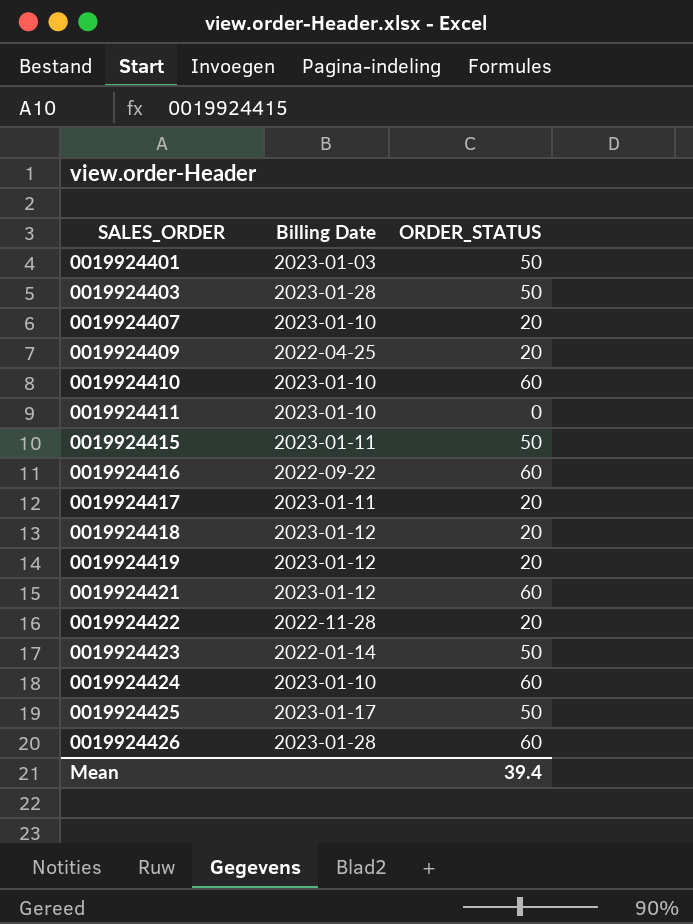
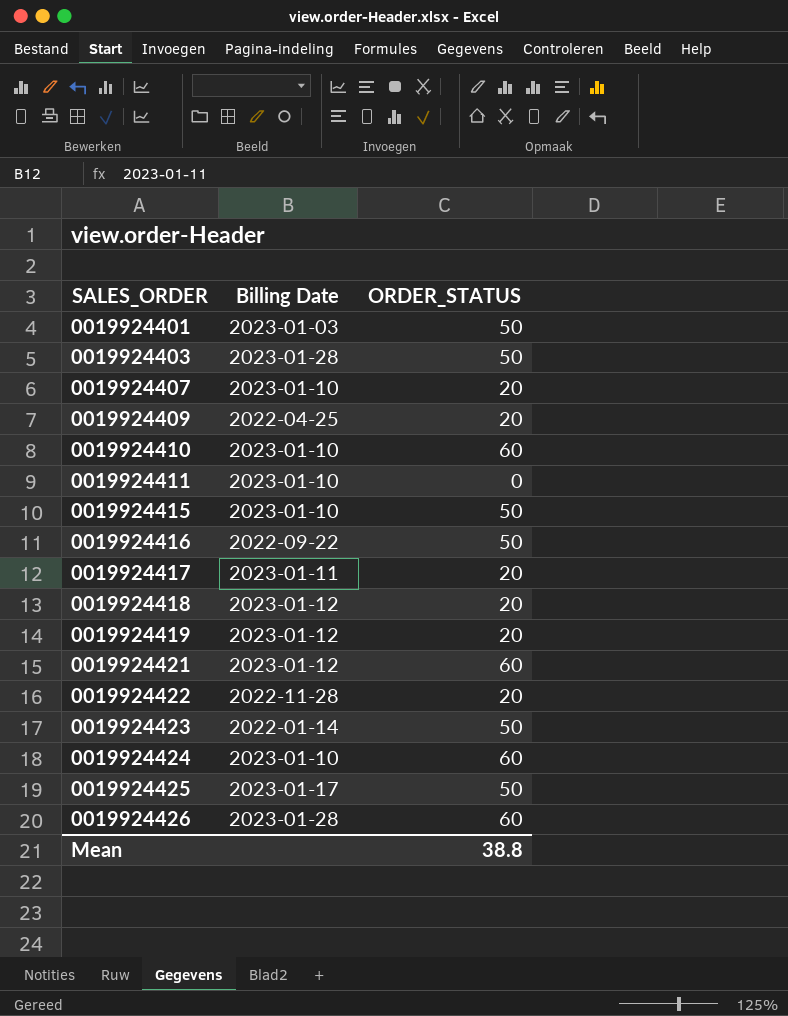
0019924415 | Billing Date: 2023-01-11 -> 2023-01-10
0019924416 | ORDER_STATUS: 60 -> 50
Mean | ORDER_STATUS: 39.4 -> 38.8

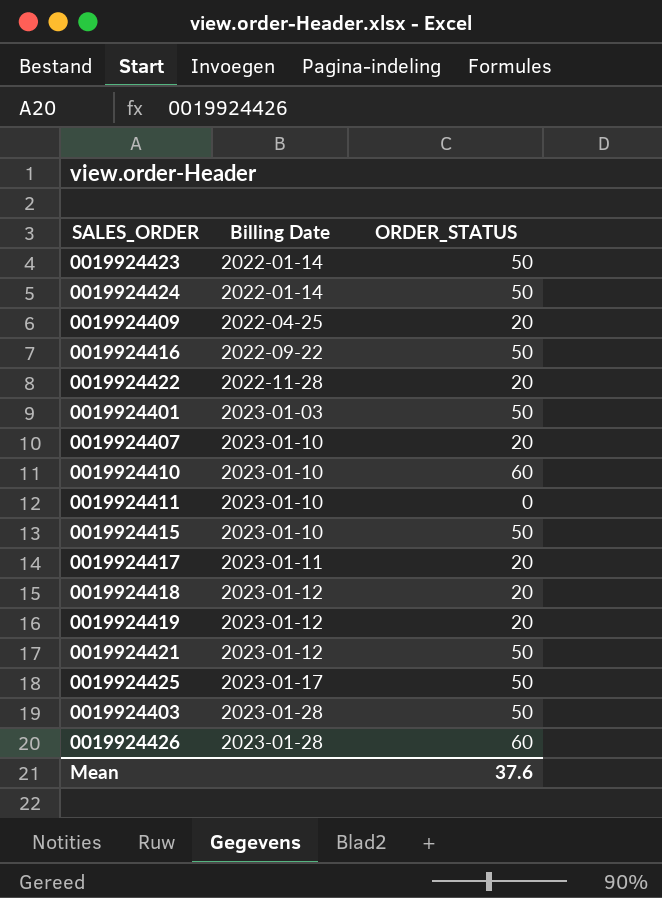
row order: SALES_ORDER ascending -> Billing Date ascending
0019924424 | Billing Date: 2023-01-10 -> 2022-01-14
0019924424 | ORDER_STATUS: 60 -> 50
0019924421 | ORDER_STATUS: 60 -> 50
Mean | ORDER_STATUS: 38.8 -> 37.6

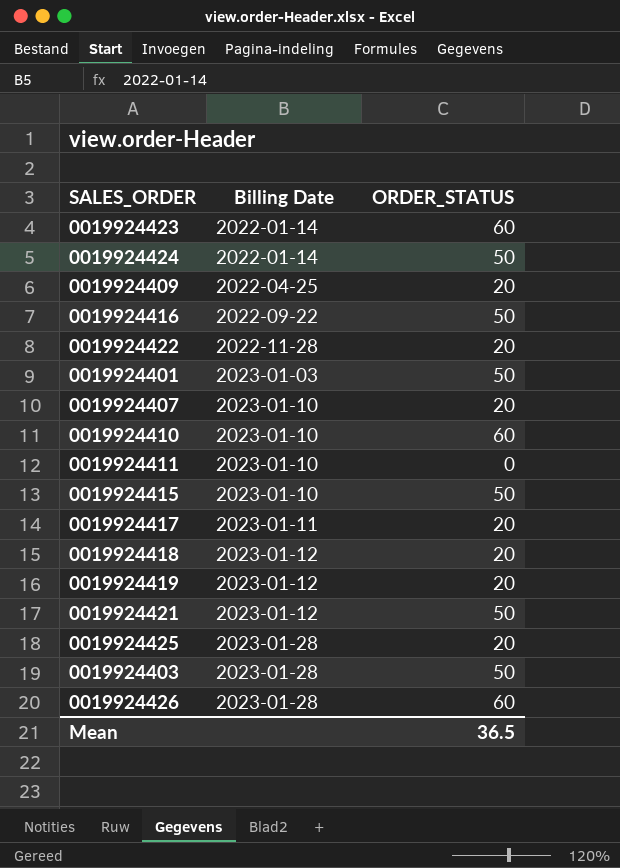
0019924423 | ORDER_STATUS: 50 -> 60
0019924425 | Billing Date: 2023-01-17 -> 2023-01-28
0019924425 | ORDER_STATUS: 50 -> 20
Mean | ORDER_STATUS: 37.6 -> 36.5

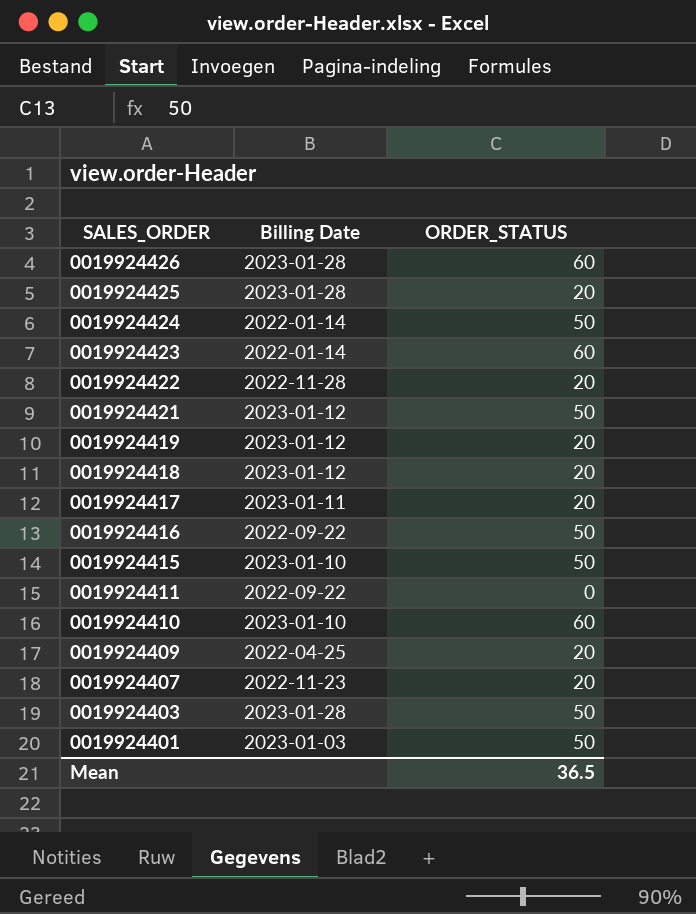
row order: Billing Date ascending -> SALES_ORDER descending
0019924411 | Billing Date: 2023-01-10 -> 2022-09-22
0019924407 | Billing Date: 2023-01-10 -> 2022-11-23

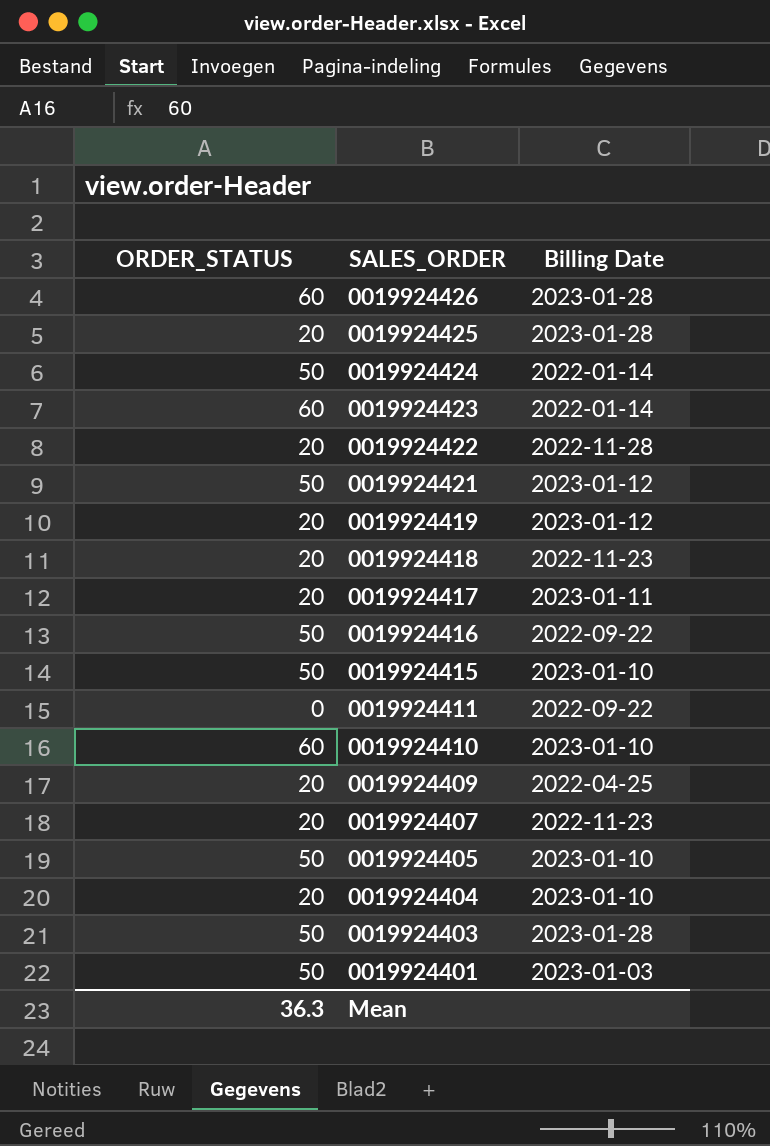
column ORDER_STATUS | position: 3 -> 1
0019924418 | Billing Date: 2023-01-12 -> 2022-11-23
row 0019924405: none -> 50 | 2023-01-10
row 0019924404: none -> 20 | 2023-01-10
Mean | ORDER_STATUS: 36.5 -> 36.3

